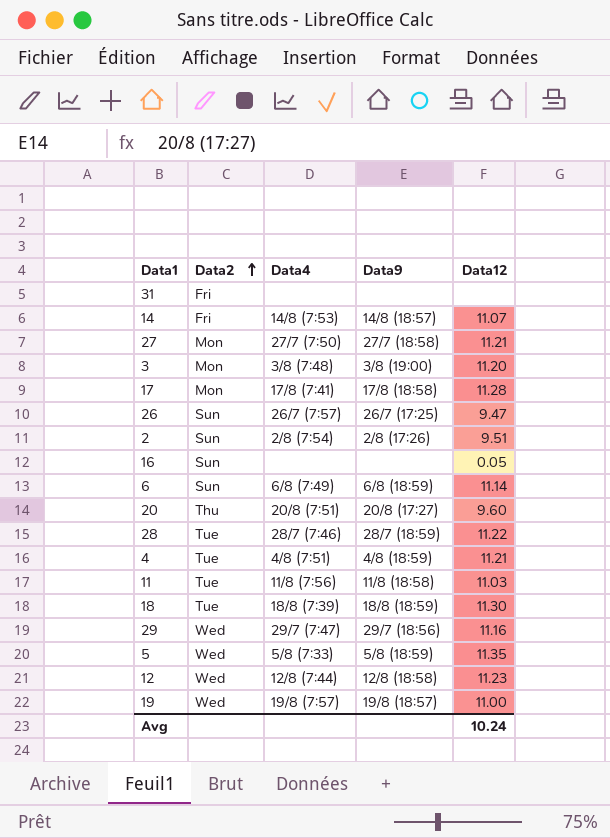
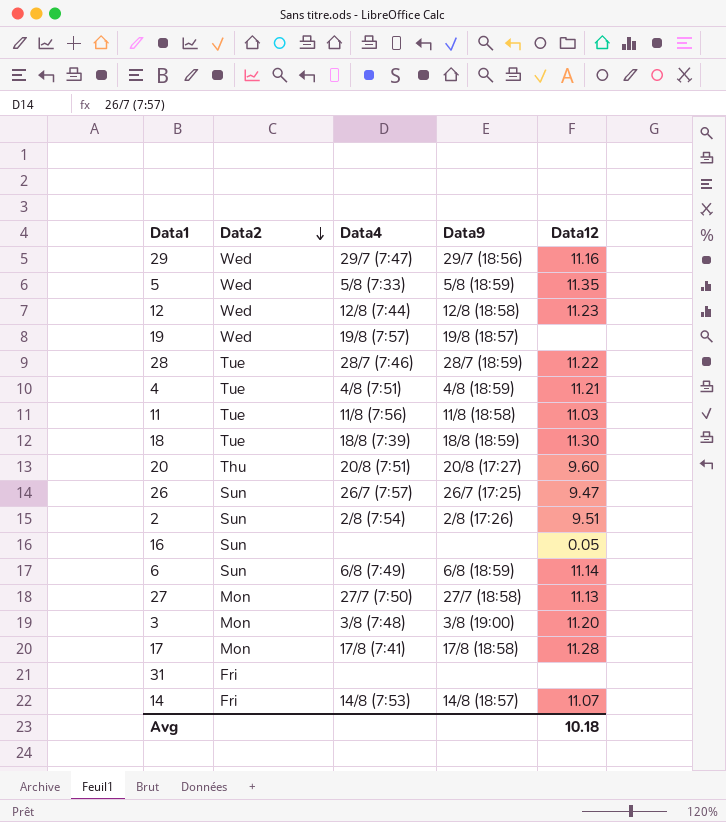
row order: Data2 ascending -> Data2 descending
19 | Data12: 11.00 -> none
27 | Data12: 11.21 -> 11.13
Avg | Data12: 10.24 -> 10.18

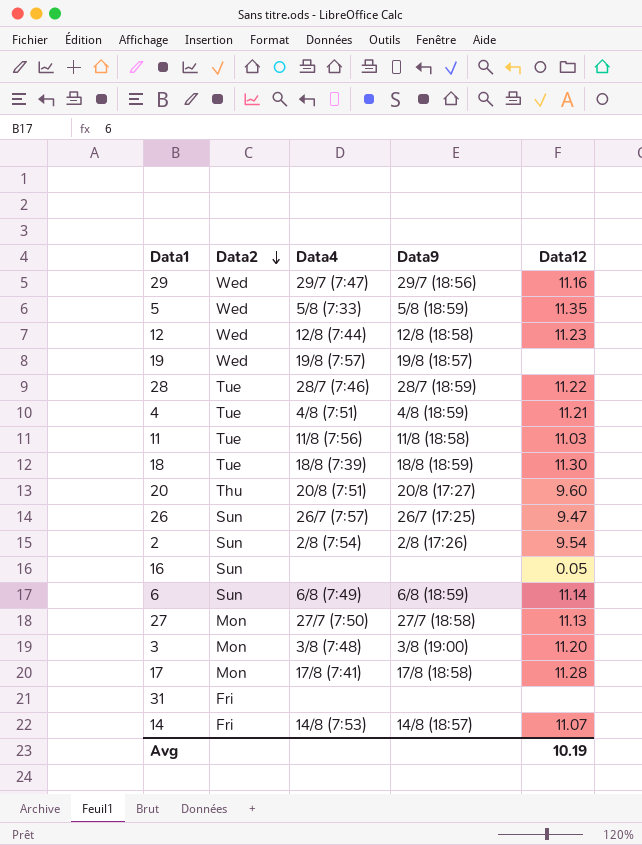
2 | Data12: 9.51 -> 9.54
Avg | Data12: 10.18 -> 10.19

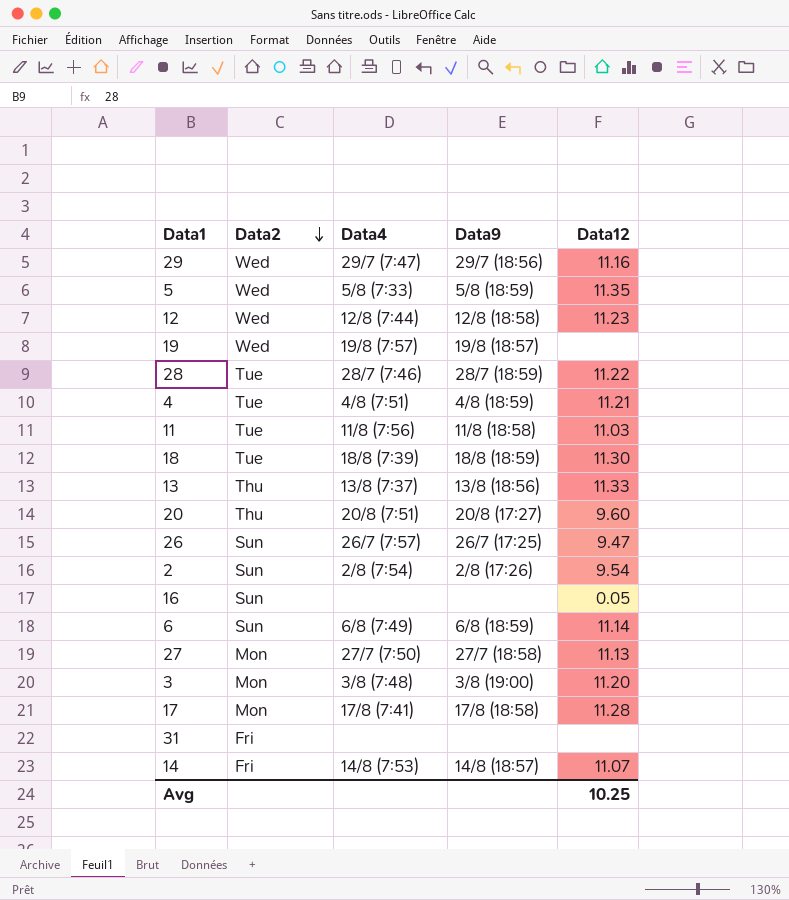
row 13: none -> Thu | 13/8 (7:37) | 13/8 (18:56) | 11.33
Avg | Data12: 10.19 -> 10.25

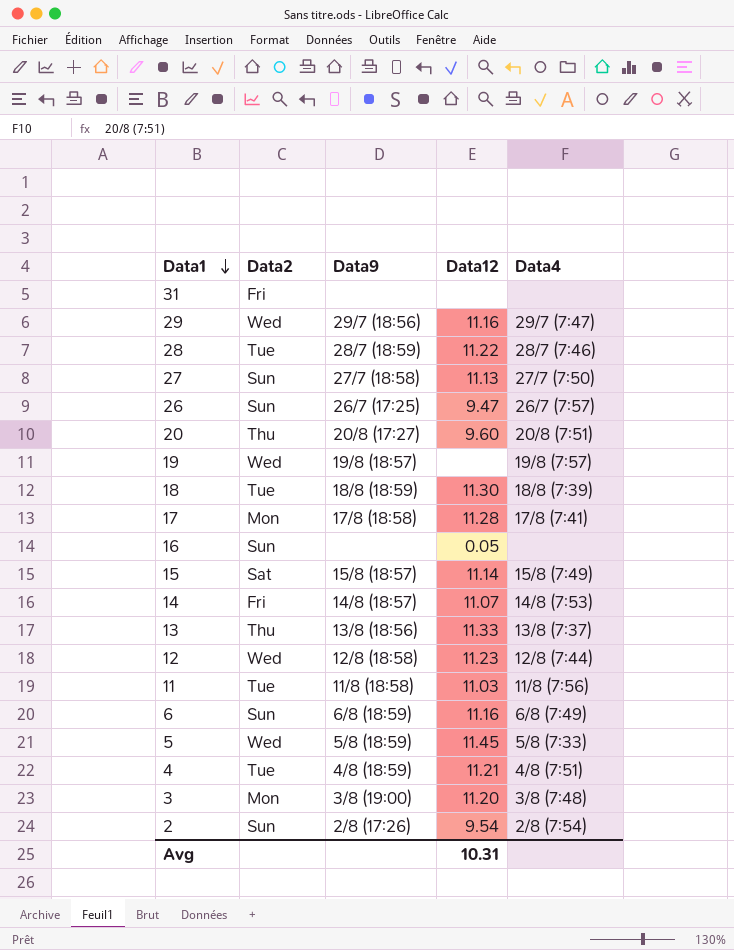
row order: Data2 descending -> Data1 descending
column Data4 | position: 3 -> 5
27 | Data2: Mon -> Sun
row 15: none -> Sat | 15/8 (18:57) | 11.14 | 15/8 (7:49)
6 | Data12: 11.14 -> 11.16
5 | Data12: 11.35 -> 11.45
Avg | Data12: 10.25 -> 10.31

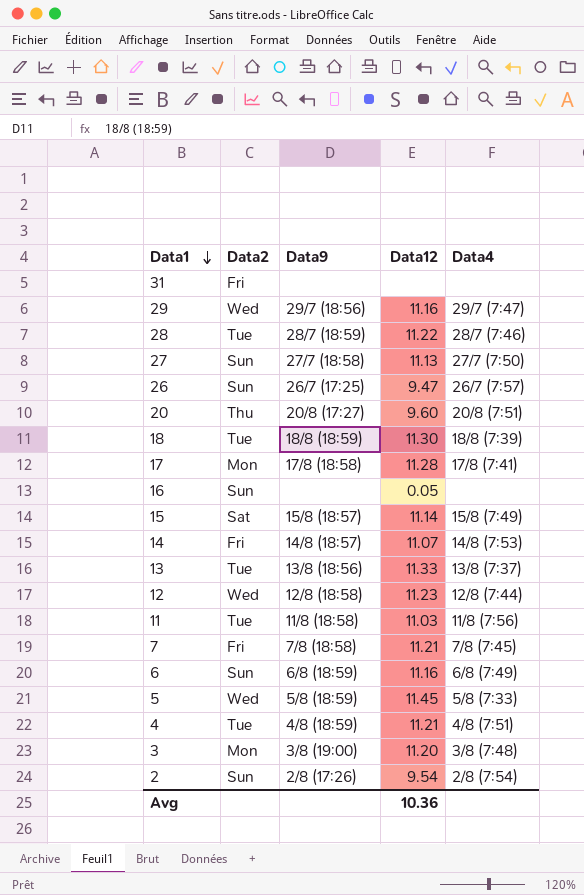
row 19: Wed | 19/8 (18:57) | none | 19/8 (7:57) -> none
13 | Data2: Thu -> Tue
row 7: none -> Fri | 7/8 (18:58) | 11.21 | 7/8 (7:45)
Avg | Data12: 10.31 -> 10.36

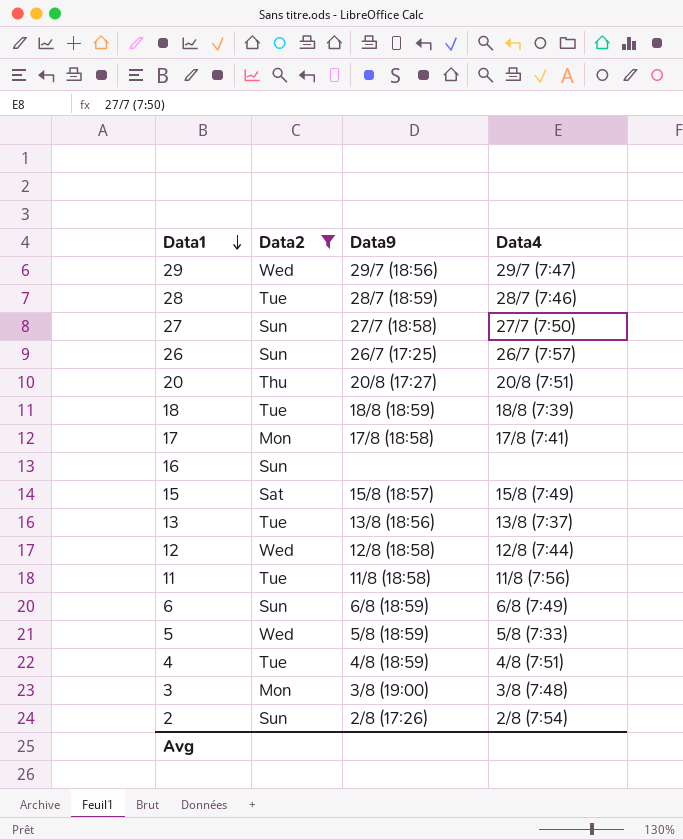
filter: none -> Data2 != Fri
column Data12 | position: 4 -> none

